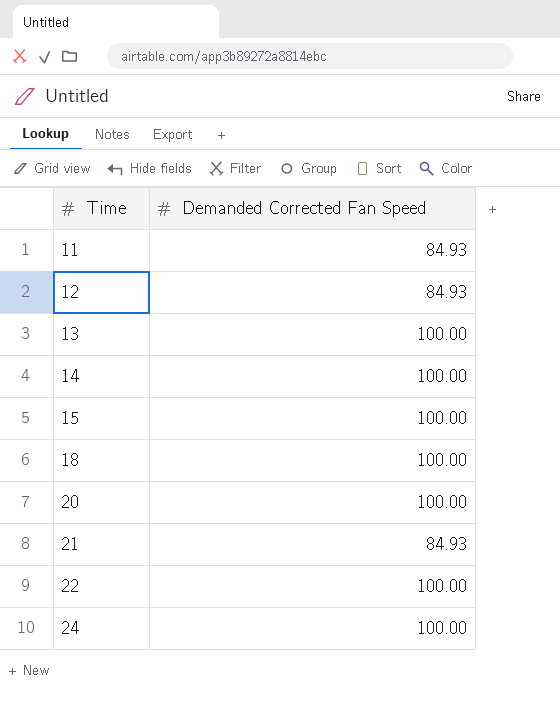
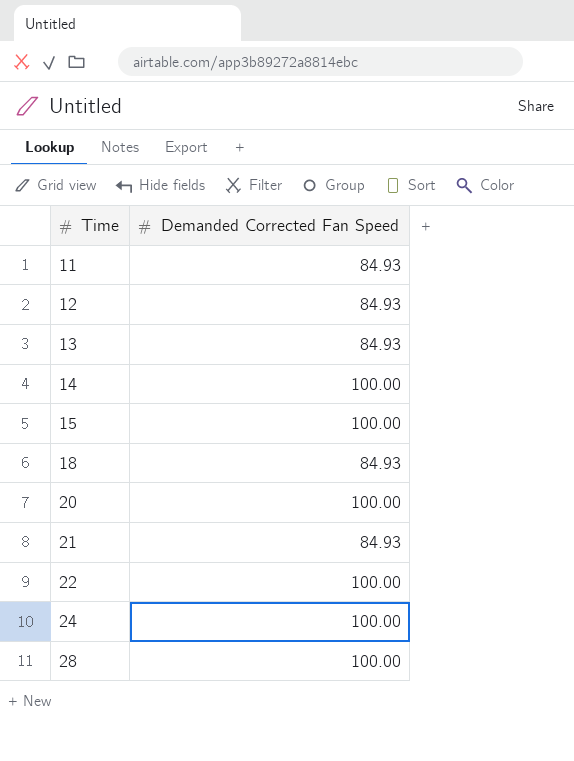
13 | Demanded Corrected Fan Speed: 100.00 -> 84.93
18 | Demanded Corrected Fan Speed: 100.00 -> 84.93
row 28: none -> 100.00

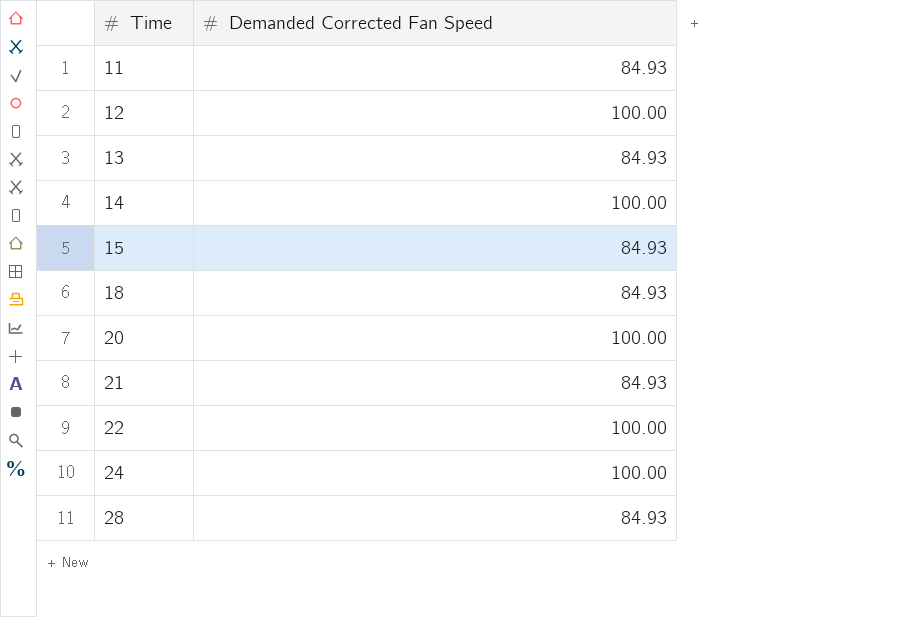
12 | Demanded Corrected Fan Speed: 84.93 -> 100.00
15 | Demanded Corrected Fan Speed: 100.00 -> 84.93
28 | Demanded Corrected Fan Speed: 100.00 -> 84.93

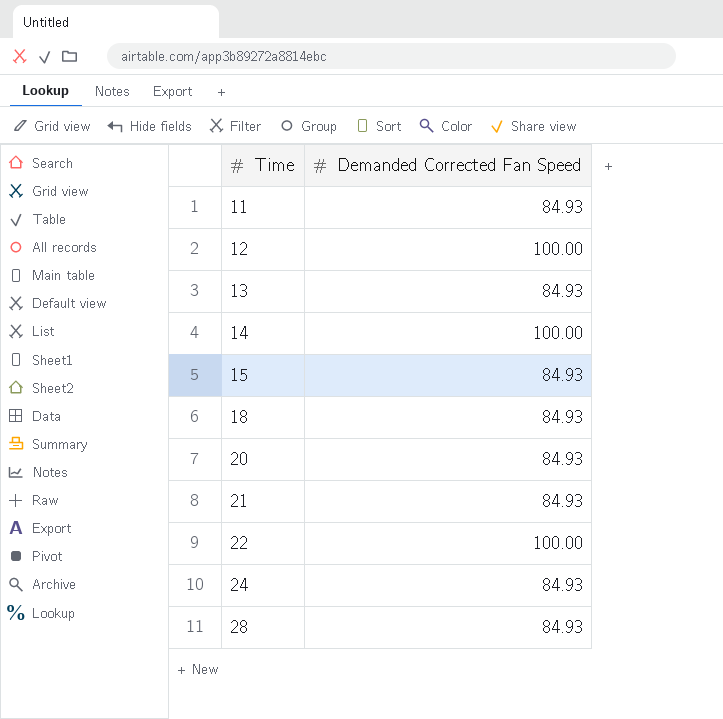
20 | Demanded Corrected Fan Speed: 100.00 -> 84.93
24 | Demanded Corrected Fan Speed: 100.00 -> 84.93

